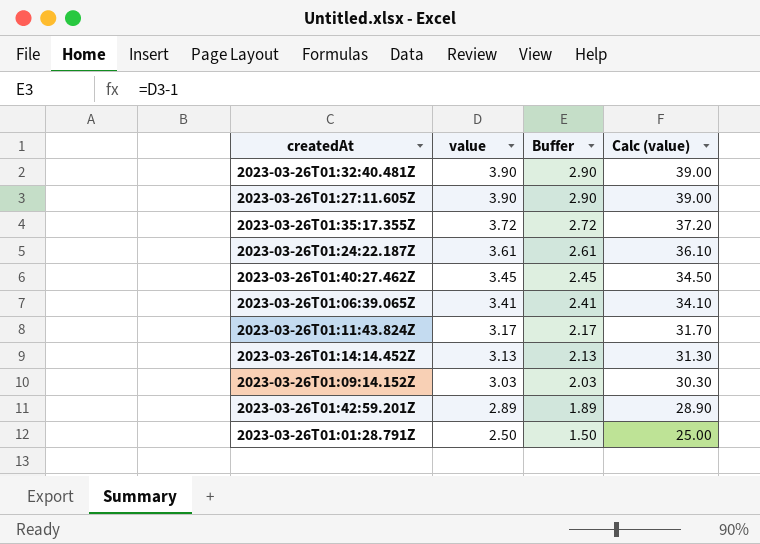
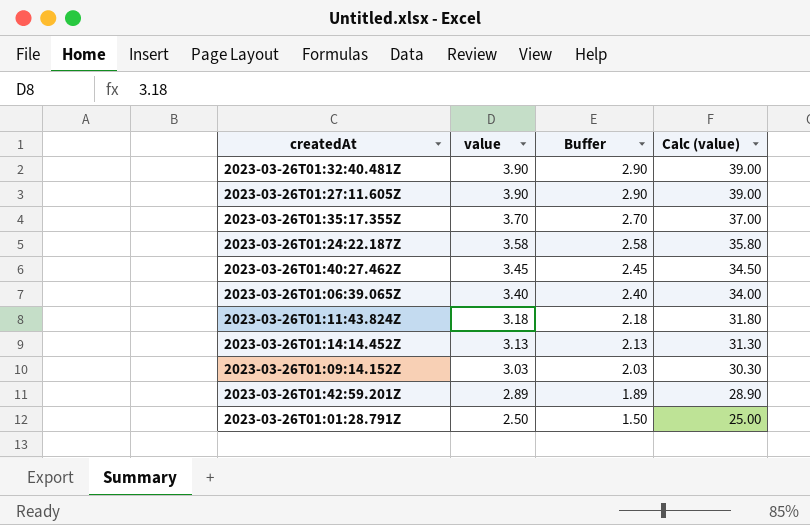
2023-03-26T01:35:17.355Z | value: 3.72 -> 3.70
2023-03-26T01:35:17.355Z | Buffer: 2.72 -> 2.70
2023-03-26T01:35:17.355Z | Calc (value): 37.20 -> 37.00
2023-03-26T01:24:22.187Z | value: 3.61 -> 3.58
2023-03-26T01:24:22.187Z | Buffer: 2.61 -> 2.58
2023-03-26T01:24:22.187Z | Calc (value): 36.10 -> 35.80
2023-03-26T01:06:39.065Z | value: 3.41 -> 3.40
2023-03-26T01:06:39.065Z | Buffer: 2.41 -> 2.40
2023-03-26T01:06:39.065Z | Calc (value): 34.10 -> 34.00
2023-03-26T01:11:43.824Z | value: 3.17 -> 3.18
2023-03-26T01:11:43.824Z | Buffer: 2.17 -> 2.18
2023-03-26T01:11:43.824Z | Calc (value): 31.70 -> 31.80

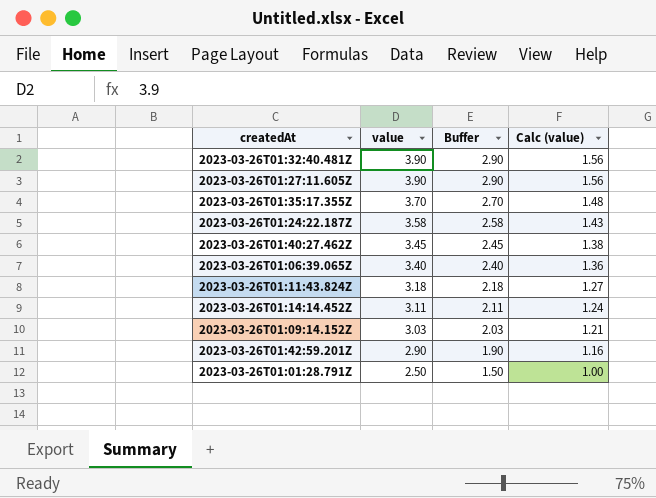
column Calc (value) | formula: [value] * 10 -> [value] * 0.4
2023-03-26T01:14:14.452Z | value: 3.13 -> 3.11
2023-03-26T01:14:14.452Z | Buffer: 2.13 -> 2.11
2023-03-26T01:42:59.201Z | value: 2.89 -> 2.90
2023-03-26T01:42:59.201Z | Buffer: 1.89 -> 1.90

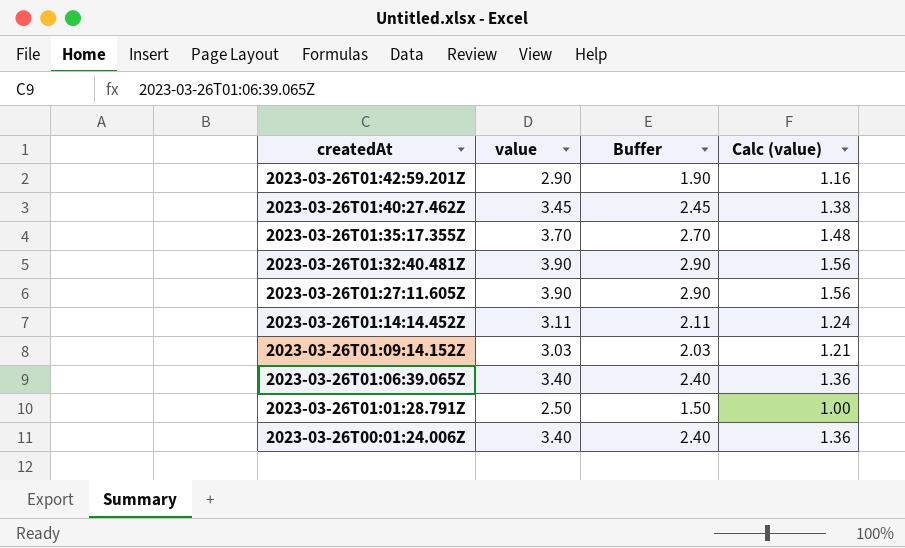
row order: value descending -> createdAt descending
row 2023-03-26T01:24:22.187Z: 3.58 | 2.58 | 1.43 -> none
row 2023-03-26T01:11:43.824Z: 3.18 | 2.18 | 1.27 -> none
row 2023-03-26T00:01:24.006Z: none -> 3.40 | 2.40 | 1.36

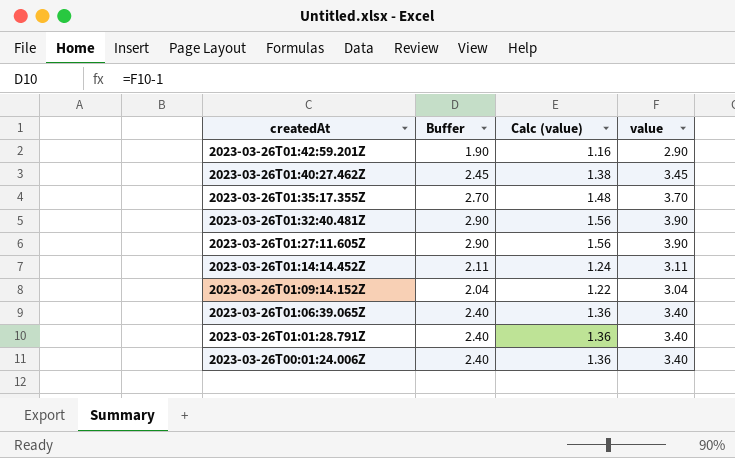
column value | position: 2 -> 4
2023-03-26T01:09:14.152Z | Buffer: 2.03 -> 2.04
2023-03-26T01:09:14.152Z | Calc (value): 1.21 -> 1.22
2023-03-26T01:09:14.152Z | value: 3.03 -> 3.04
2023-03-26T01:01:28.791Z | Buffer: 1.50 -> 2.40
2023-03-26T01:01:28.791Z | Calc (value): 1.00 -> 1.36
2023-03-26T01:01:28.791Z | value: 2.50 -> 3.40

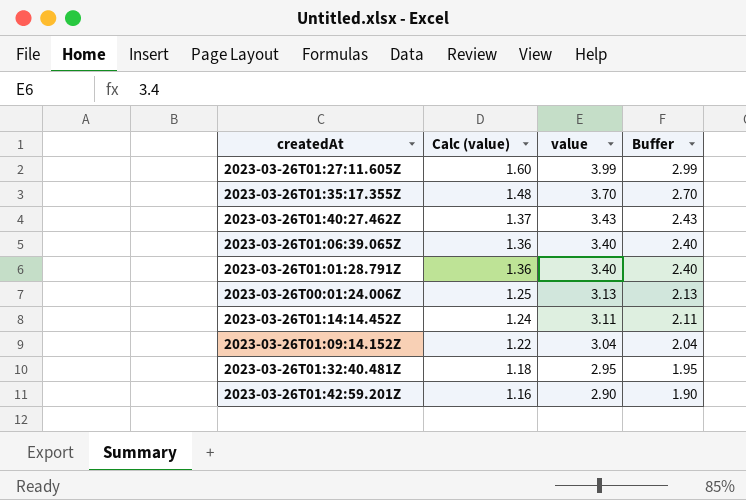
row order: createdAt descending -> Calc (value) descending
column Buffer | position: 2 -> 4
2023-03-26T01:27:11.605Z | Calc (value): 1.56 -> 1.60
2023-03-26T01:27:11.605Z | value: 3.90 -> 3.99
2023-03-26T01:27:11.605Z | Buffer: 2.90 -> 2.99
2023-03-26T01:40:27.462Z | Calc (value): 1.38 -> 1.37
2023-03-26T01:40:27.462Z | value: 3.45 -> 3.43
2023-03-26T01:40:27.462Z | Buffer: 2.45 -> 2.43
2023-03-26T00:01:24.006Z | Calc (value): 1.36 -> 1.25
2023-03-26T00:01:24.006Z | value: 3.40 -> 3.13
2023-03-26T00:01:24.006Z | Buffer: 2.40 -> 2.13
2023-03-26T01:32:40.481Z | Calc (value): 1.56 -> 1.18
2023-03-26T01:32:40.481Z | value: 3.90 -> 2.95
2023-03-26T01:32:40.481Z | Buffer: 2.90 -> 1.95

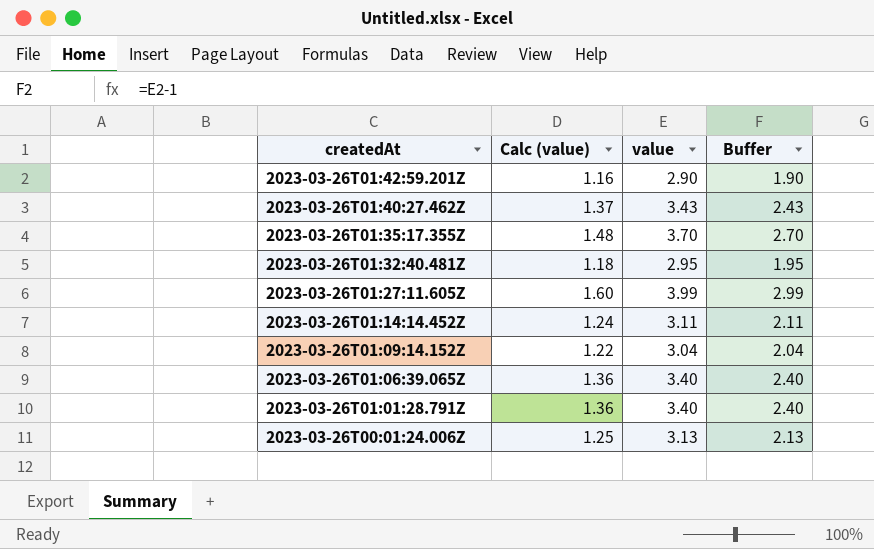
row order: Calc (value) descending -> createdAt descending

